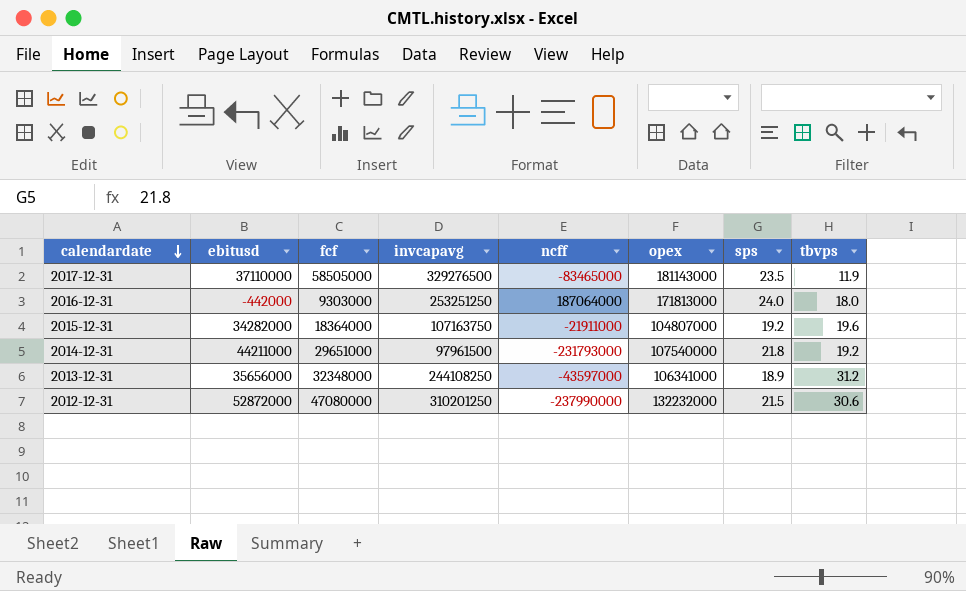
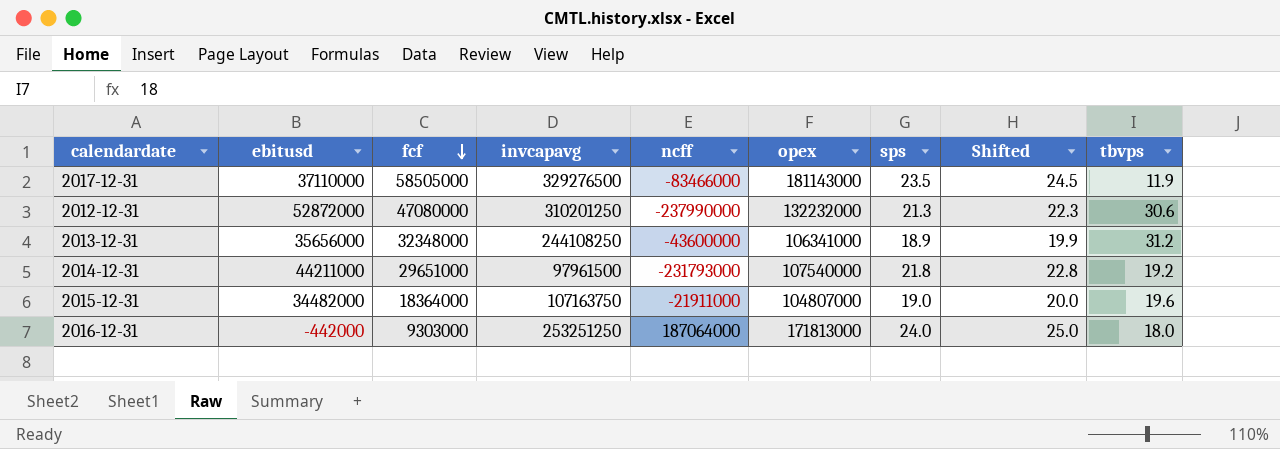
row order: calendardate descending -> fcf descending
column Shifted | formula: none -> [sps] + 1
2017-12-31 | ncff: -83465000 -> -83466000
2012-12-31 | sps: 21.5 -> 21.3
2013-12-31 | ncff: -43597000 -> -43600000
2015-12-31 | ebitusd: 34282000 -> 34482000
2015-12-31 | sps: 19.2 -> 19.0

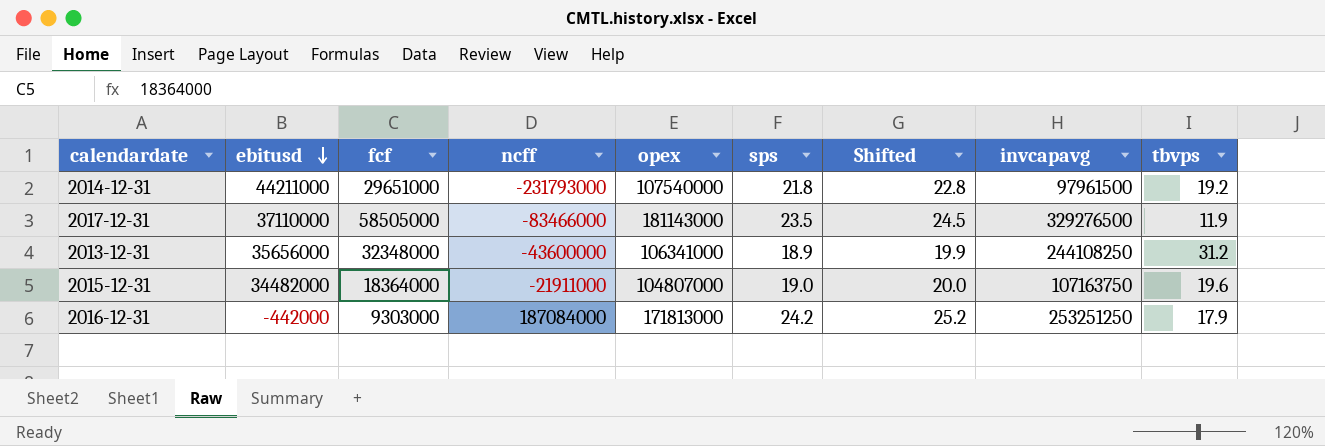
row order: fcf descending -> ebitusd descending
column invcapavg | position: 4 -> 8
row 2012-12-31: 52872000 | 47080000 | 310201250 | -237990000 | 132232000 | 21.3 | 22.3 | 30.6 -> none
2016-12-31 | ncff: 187064000 -> 187084000
2016-12-31 | sps: 24.0 -> 24.2
2016-12-31 | Shifted: 25.0 -> 25.2
2016-12-31 | tbvps: 18.0 -> 17.9

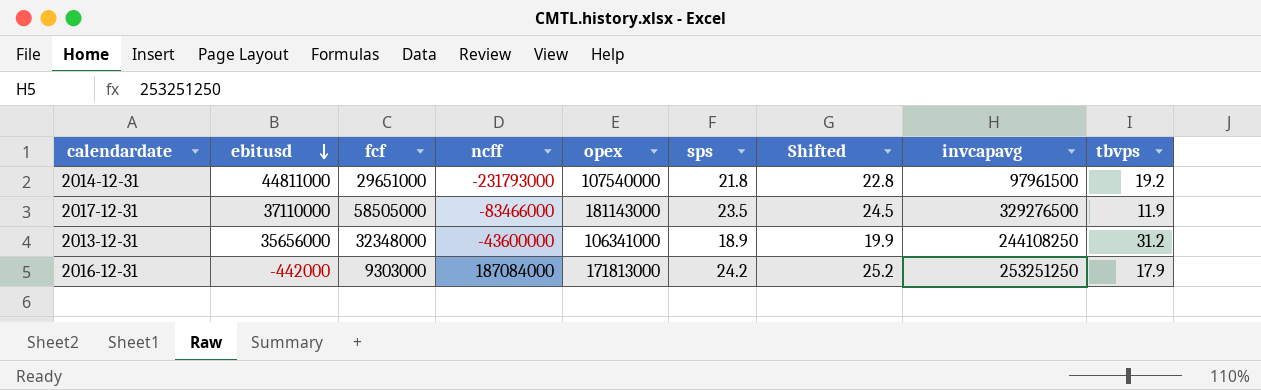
row 2015-12-31: 34482000 | 18364000 | -21911000 | 104807000 | 19.0 | 20.0 | 107163750 | 19.6 -> none
2014-12-31 | ebitusd: 44211000 -> 44811000

